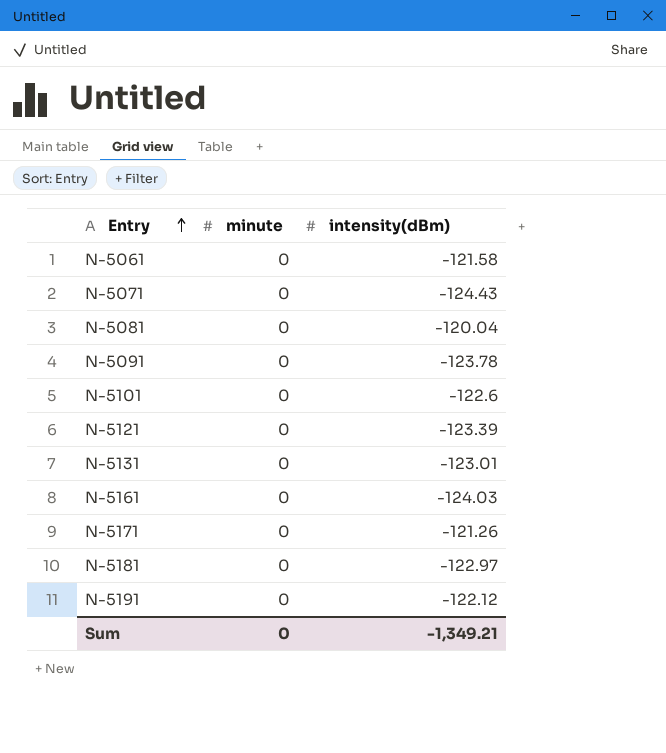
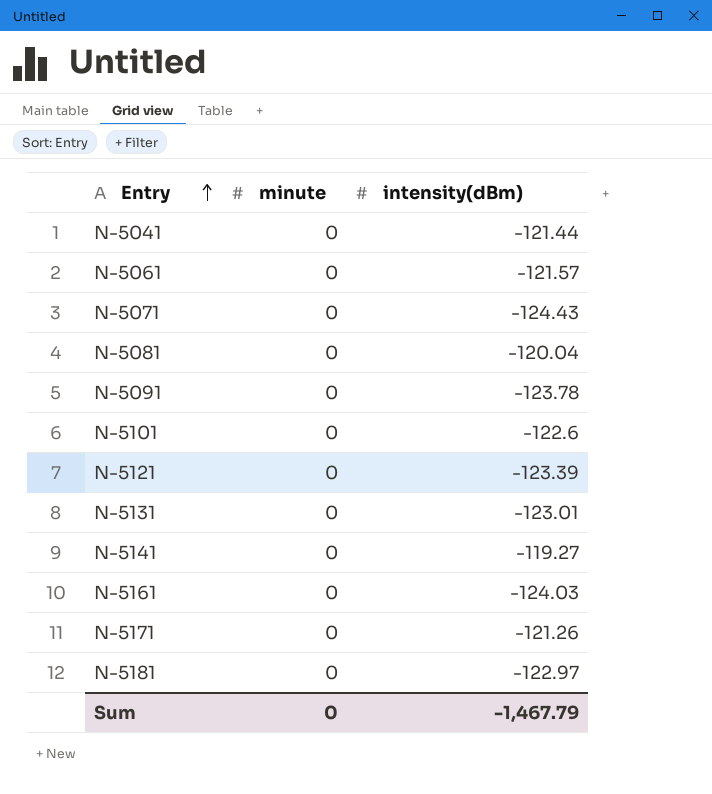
row N-5191: 0 | -122.12 -> none
row N-5041: none -> 0 | -121.44
N-5061 | intensity(dBm): -121.58 -> -121.57
row N-5141: none -> 0 | -119.27
Sum | intensity(dBm): -1,349.21 -> -1,467.79

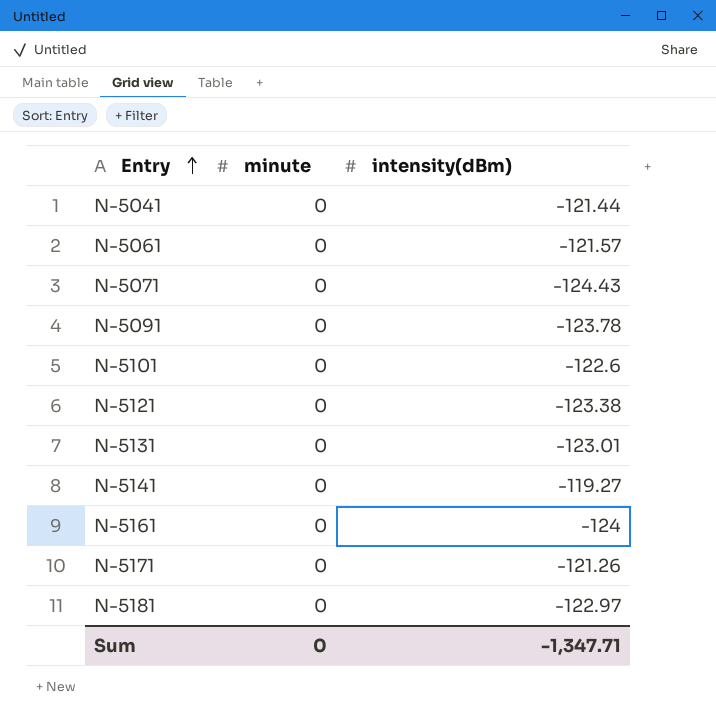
row N-5081: 0 | -120.04 -> none
N-5121 | intensity(dBm): -123.39 -> -123.38
N-5161 | intensity(dBm): -124.03 -> -124
Sum | intensity(dBm): -1,467.79 -> -1,347.71

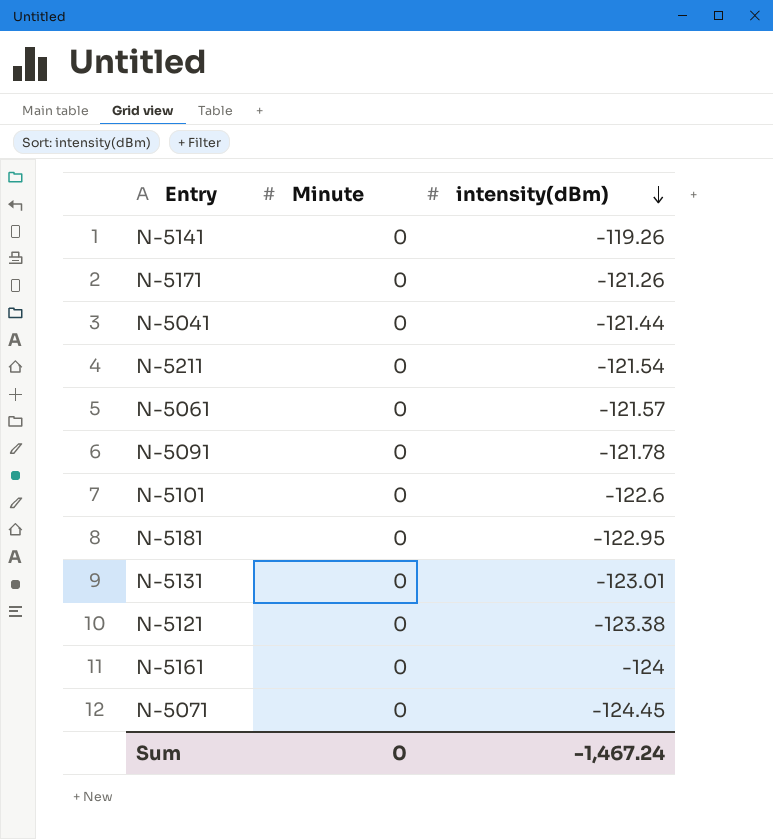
row order: Entry ascending -> intensity(dBm) descending
column name: minute -> Minute
N-5141 | intensity(dBm): -119.27 -> -119.26
row N-5211: none -> 0 | -121.54
N-5091 | intensity(dBm): -123.78 -> -121.78
N-5181 | intensity(dBm): -122.97 -> -122.95
N-5071 | intensity(dBm): -124.43 -> -124.45
Sum | intensity(dBm): -1,347.71 -> -1,467.24

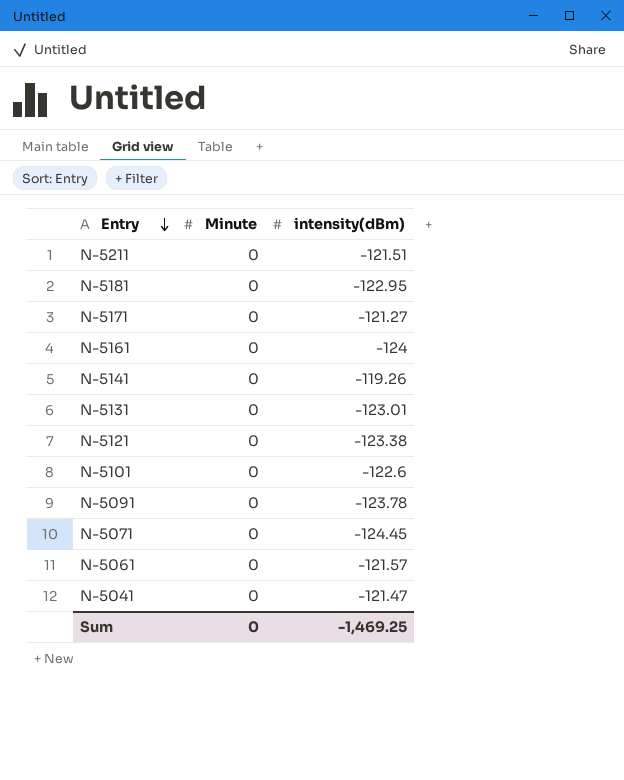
row order: intensity(dBm) descending -> Entry descending
N-5211 | intensity(dBm): -121.54 -> -121.51
N-5171 | intensity(dBm): -121.26 -> -121.27
N-5091 | intensity(dBm): -121.78 -> -123.78
N-5041 | intensity(dBm): -121.44 -> -121.47
Sum | intensity(dBm): -1,467.24 -> -1,469.25

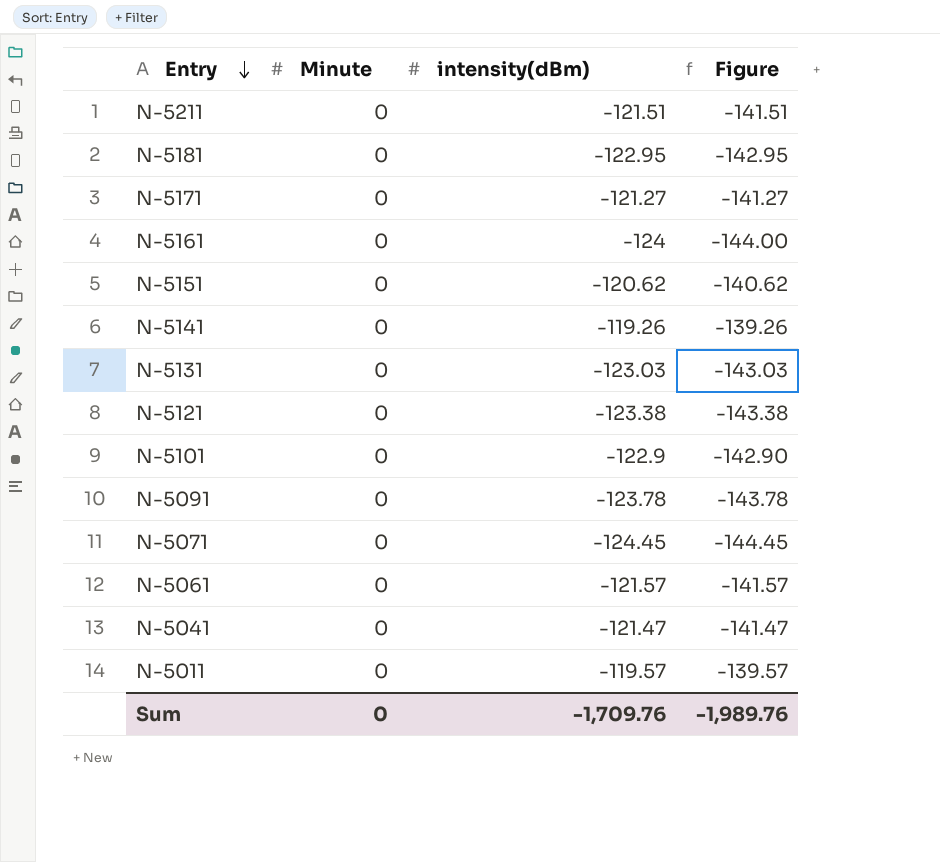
column Figure | formula: none -> [intensity(dBm)] - 20
row N-5151: none -> 0 | -120.62 | -140.62
N-5131 | intensity(dBm): -123.01 -> -123.03
N-5101 | intensity(dBm): -122.6 -> -122.9
row N-5011: none -> 0 | -119.57 | -139.57
Sum | intensity(dBm): -1,469.25 -> -1,709.76

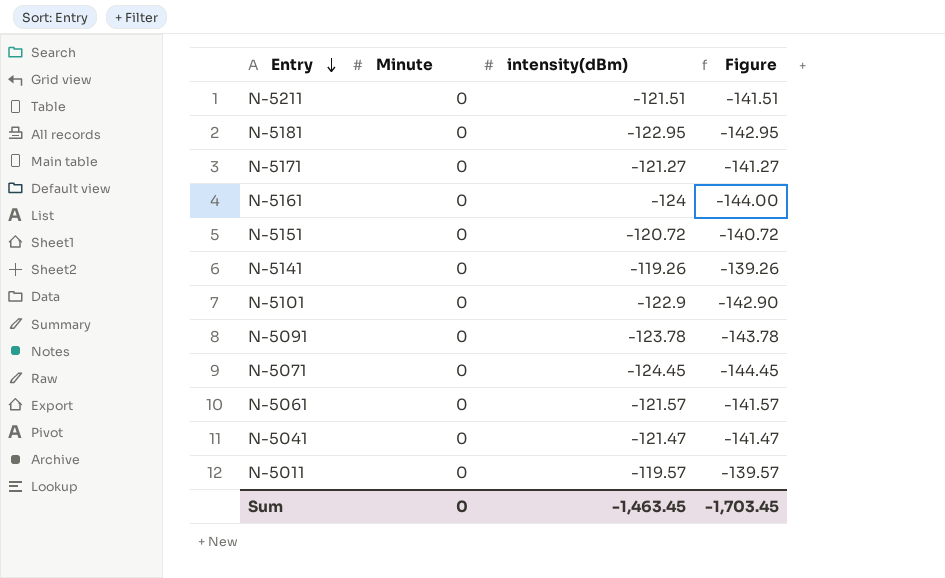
row N-5131: 0 | -123.03 | -143.03 -> none
row N-5121: 0 | -123.38 | -143.38 -> none
N-5151 | intensity(dBm): -120.62 -> -120.72
N-5151 | Figure: -140.62 -> -140.72
Sum | intensity(dBm): -1,709.76 -> -1,463.45
Sum | Figure: -1,989.76 -> -1,703.45

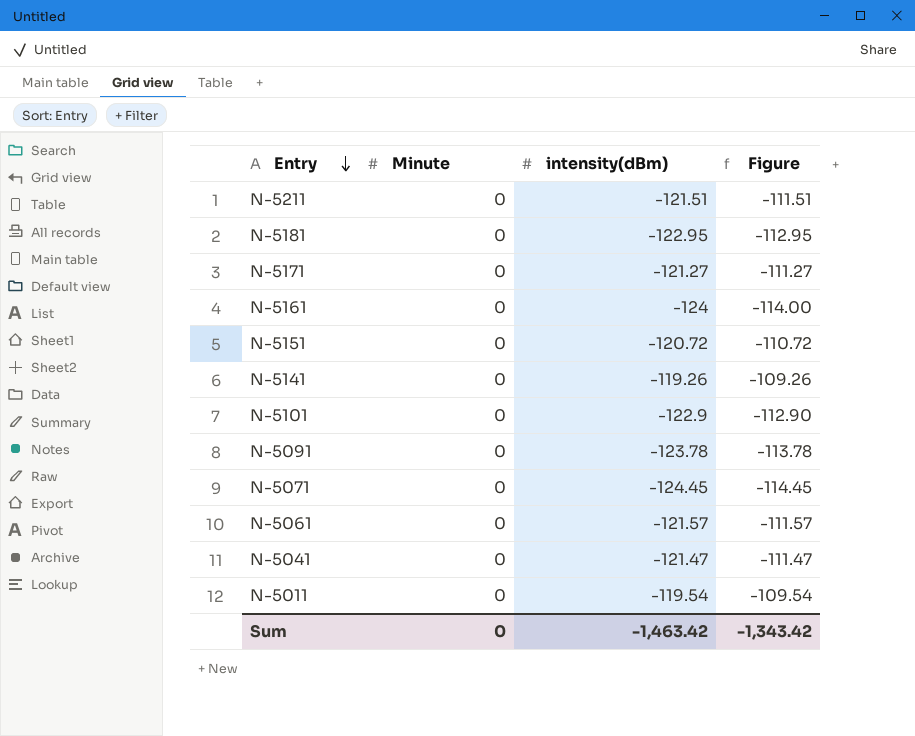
column Figure | formula: [intensity(dBm)] - 20 -> [intensity(dBm)] + 10
N-5011 | intensity(dBm): -119.57 -> -119.54
Sum | intensity(dBm): -1,463.45 -> -1,463.42
Sum | Figure: -1,703.45 -> -1,343.42

